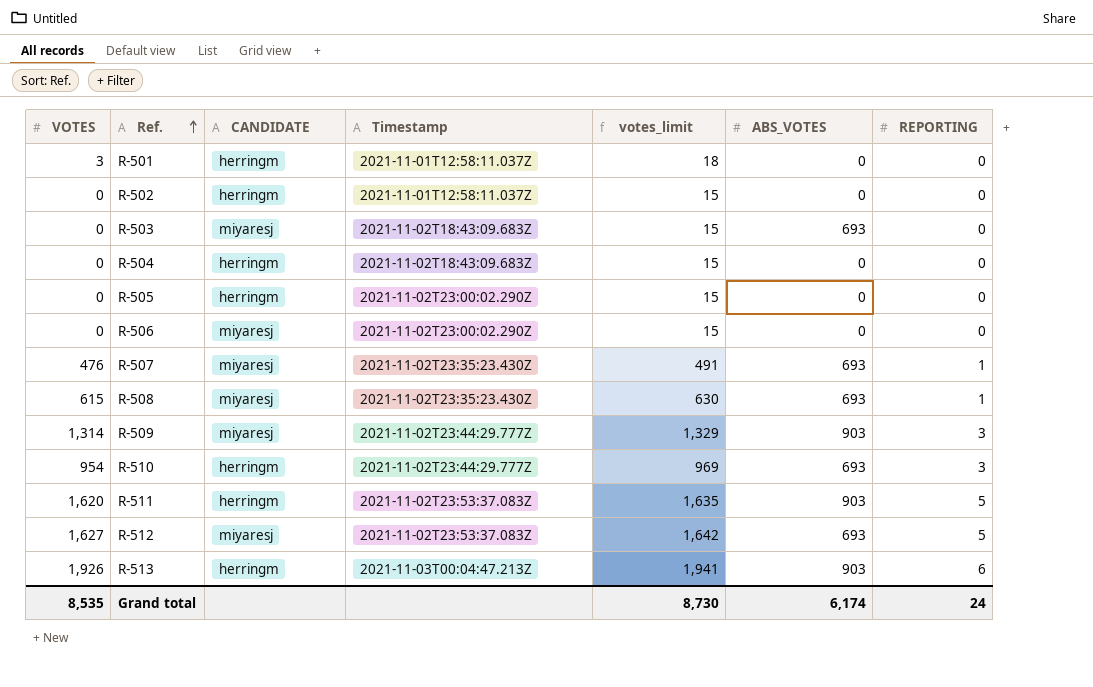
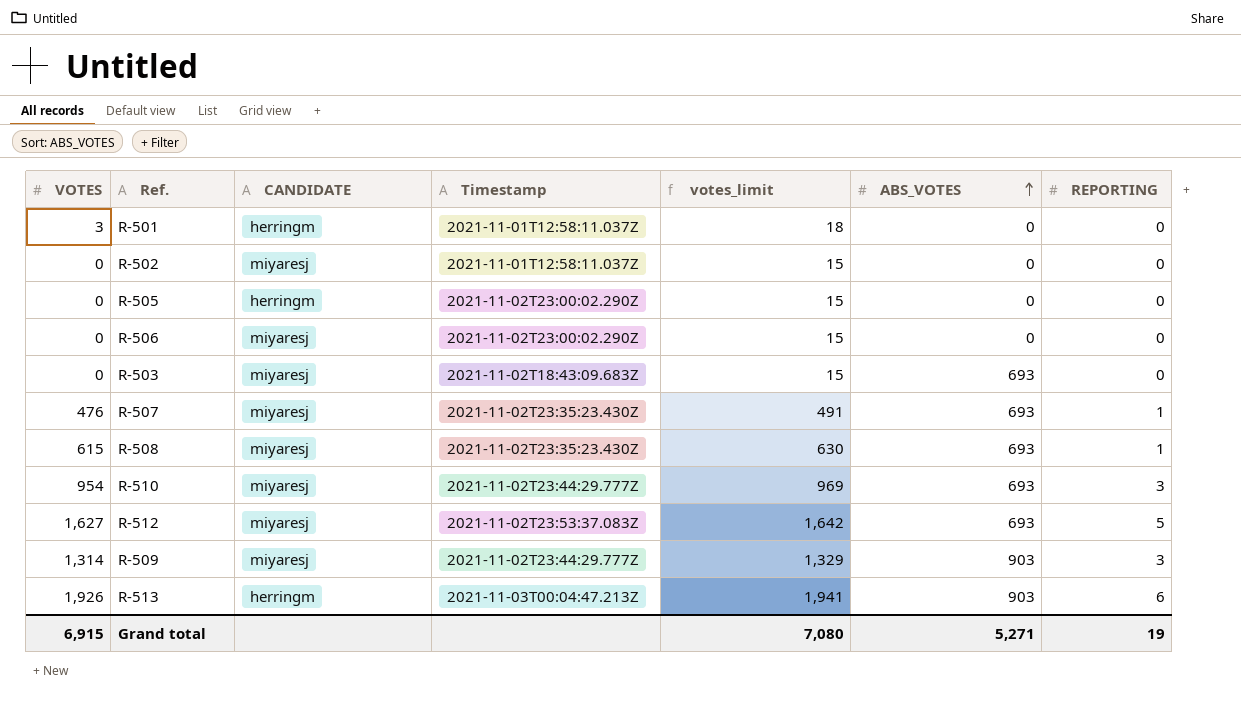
row order: Ref. ascending -> ABS_VOTES ascending
row R-504: 0 | herringm | 2021-11-02T18:43:09.683Z | 15 | 0 | 0 -> none
row R-511: 1,620 | herringm | 2021-11-02T23:53:37.083Z | 1,635 | 903 | 5 -> none
R-502 | CANDIDATE: herringm -> miyaresj
R-510 | CANDIDATE: herringm -> miyaresj
Grand total | VOTES: 8,535 -> 6,915
Grand total | votes_limit: 8,730 -> 7,080
Grand total | ABS_VOTES: 6,174 -> 5,271
Grand total | REPORTING: 24 -> 19

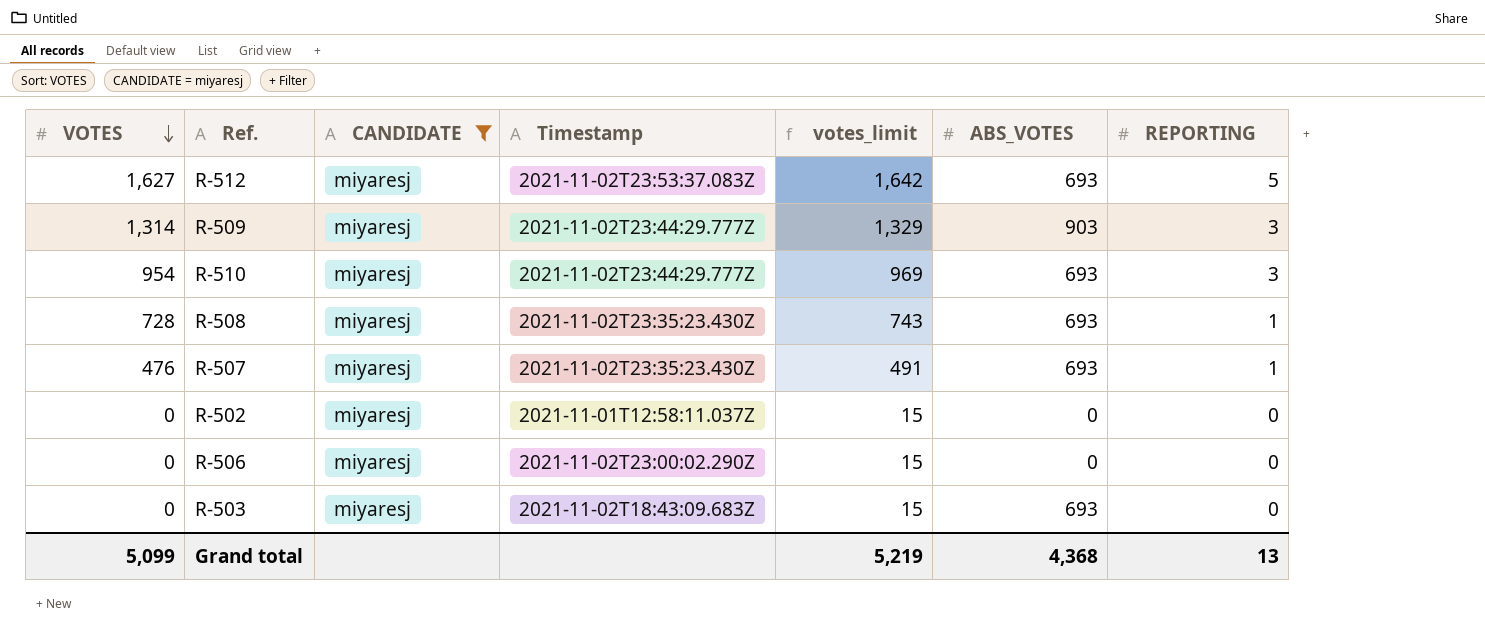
filter: none -> CANDIDATE = miyaresj
row order: ABS_VOTES ascending -> VOTES descending
R-508 | VOTES: 615 -> 728
R-508 | votes_limit: 630 -> 743
Grand total | VOTES: 6,915 -> 5,099
Grand total | votes_limit: 7,080 -> 5,219
Grand total | ABS_VOTES: 5,271 -> 4,368
Grand total | REPORTING: 19 -> 13

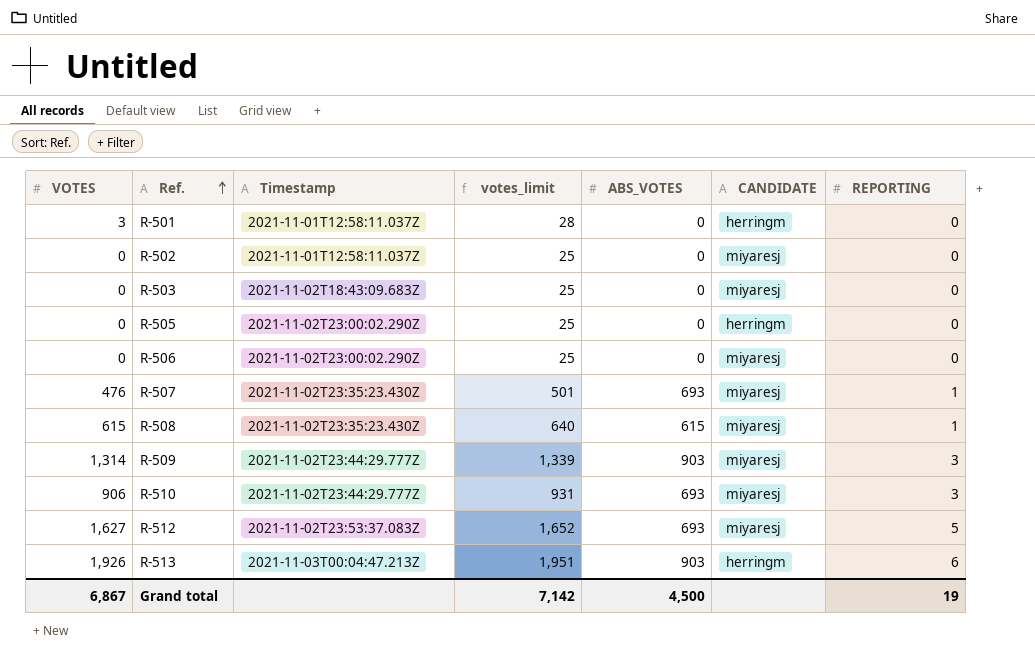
filter: CANDIDATE = miyaresj -> none
row order: VOTES descending -> Ref. ascending
column votes_limit | formula: [VOTES] + 15 -> [VOTES] + 25
column CANDIDATE | position: 3 -> 6
R-503 | ABS_VOTES: 693 -> 0
R-508 | VOTES: 728 -> 615
R-508 | ABS_VOTES: 693 -> 615
R-510 | VOTES: 954 -> 906
Grand total | VOTES: 5,099 -> 6,867
Grand total | votes_limit: 5,219 -> 7,142
Grand total | ABS_VOTES: 4,368 -> 4,500
Grand total | REPORTING: 13 -> 19

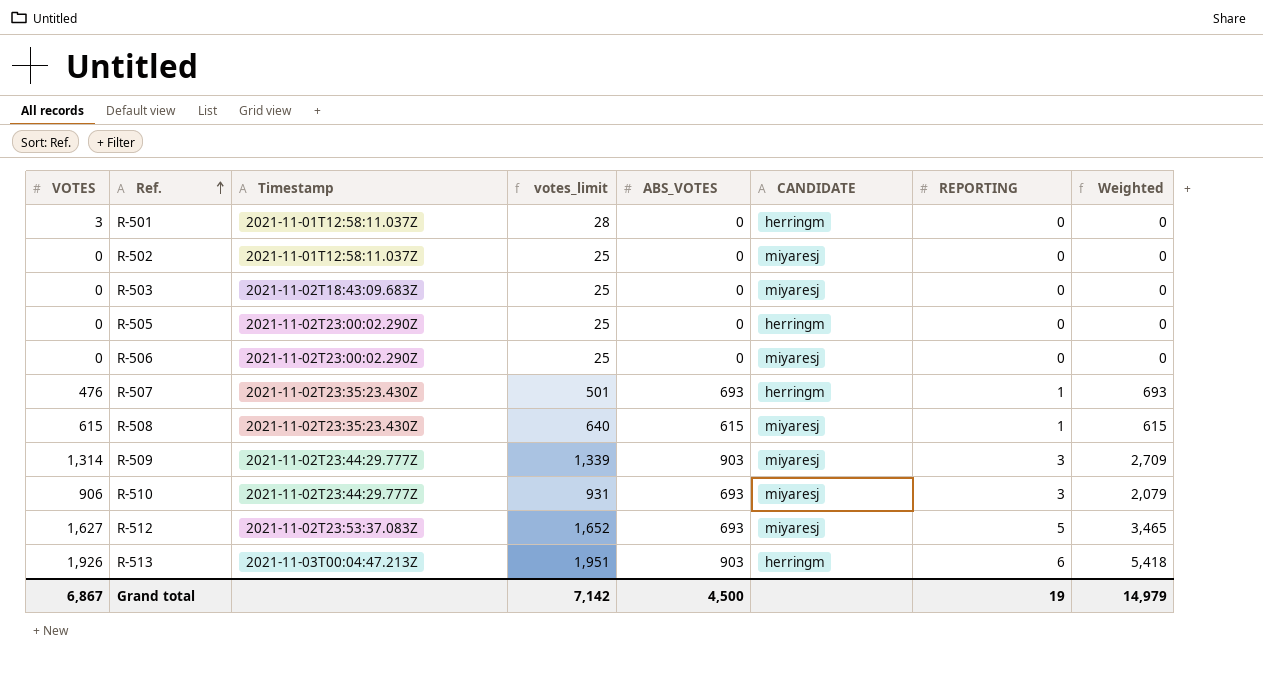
column Weighted | formula: none -> [ABS_VOTES] * [REPORTING]
R-507 | CANDIDATE: miyaresj -> herringm

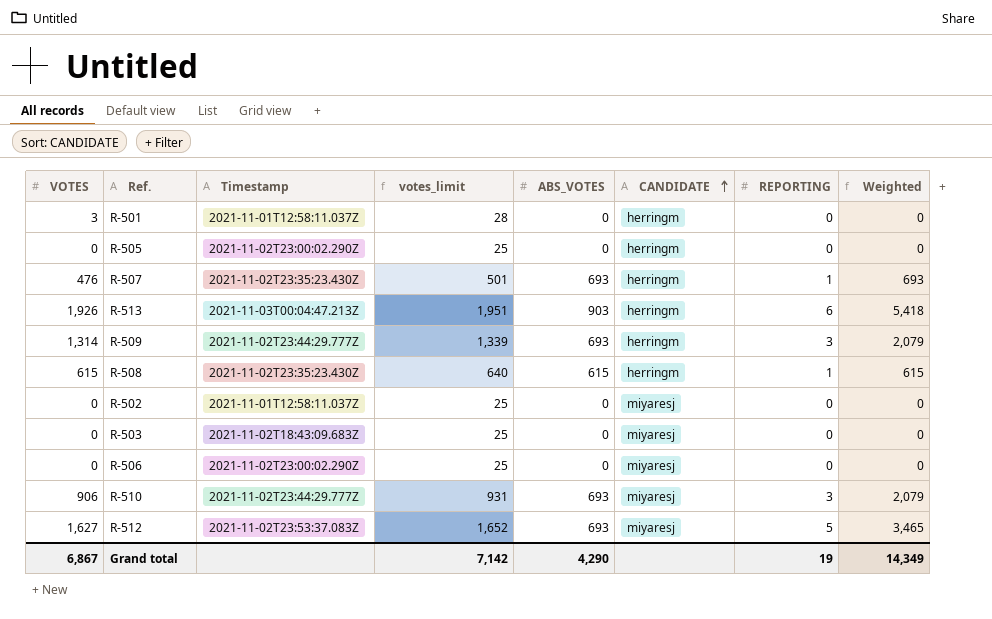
row order: Ref. ascending -> CANDIDATE ascending
R-509 | ABS_VOTES: 903 -> 693
R-509 | CANDIDATE: miyaresj -> herringm
R-509 | Weighted: 2,709 -> 2,079
R-508 | CANDIDATE: miyaresj -> herringm
Grand total | ABS_VOTES: 4,500 -> 4,290
Grand total | Weighted: 14,979 -> 14,349

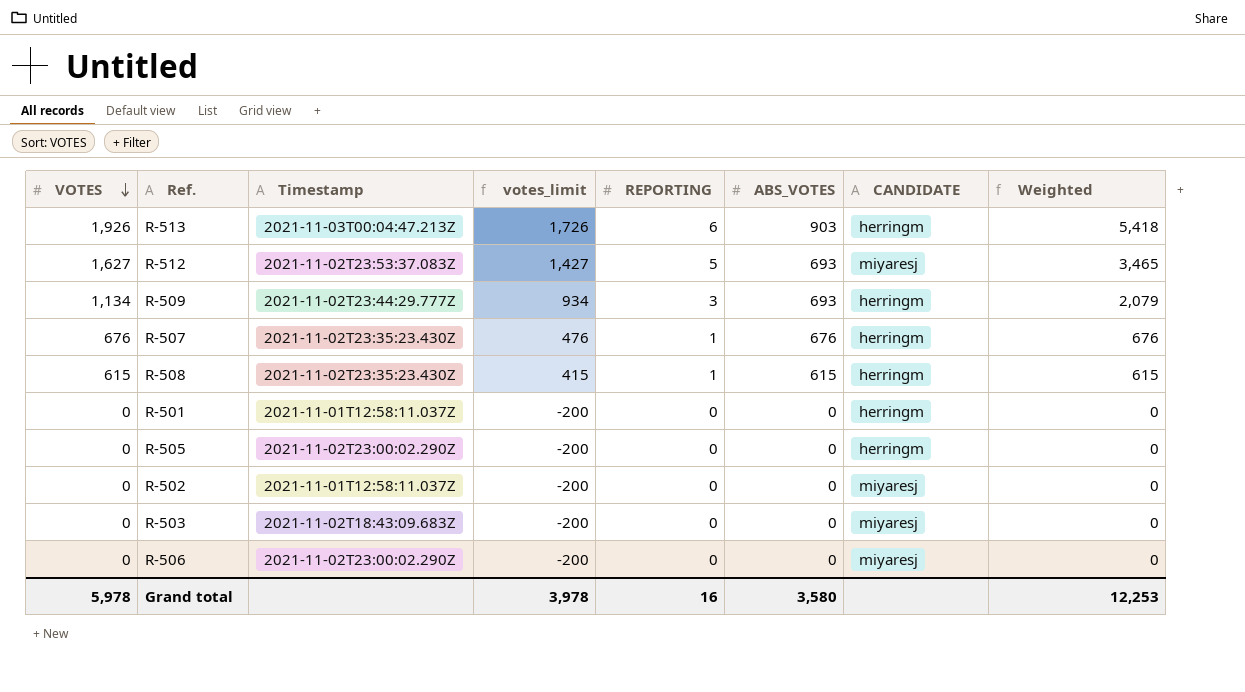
row order: CANDIDATE ascending -> VOTES descending
column votes_limit | formula: [VOTES] + 25 -> [VOTES] - 200
column REPORTING | position: 7 -> 5
row R-510: 906 | 2021-11-02T23:44:29.777Z | 931 | 693 | miyaresj | 3 | 2,079 -> none
R-509 | VOTES: 1,314 -> 1,134
R-507 | VOTES: 476 -> 676
R-507 | ABS_VOTES: 693 -> 676
R-507 | Weighted: 693 -> 676
R-501 | VOTES: 3 -> 0
Grand total | VOTES: 6,867 -> 5,978
Grand total | votes_limit: 7,142 -> 3,978
Grand total | REPORTING: 19 -> 16
Grand total | ABS_VOTES: 4,290 -> 3,580
Grand total | Weighted: 14,349 -> 12,253

